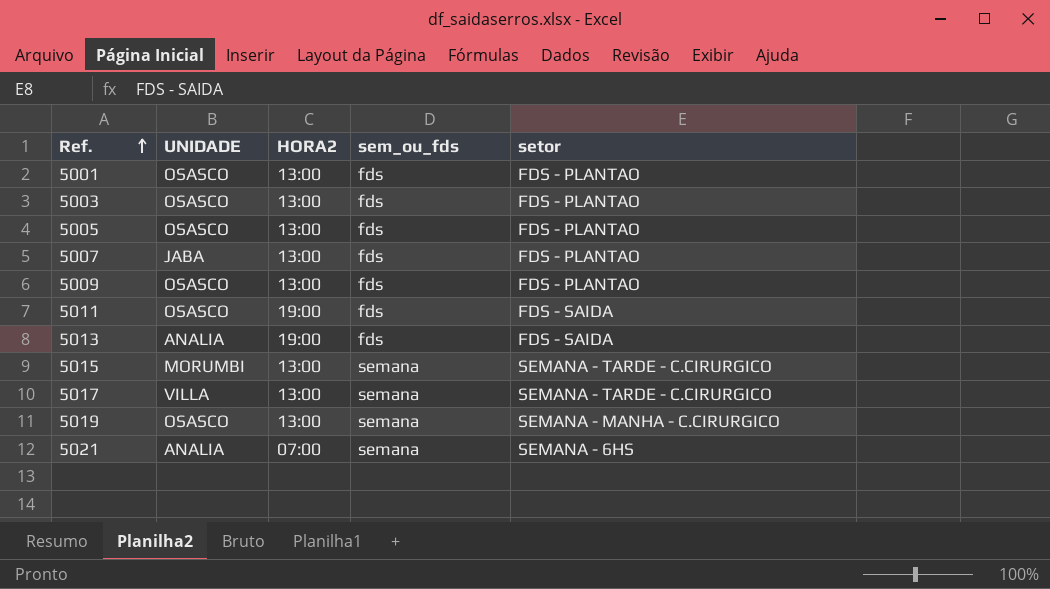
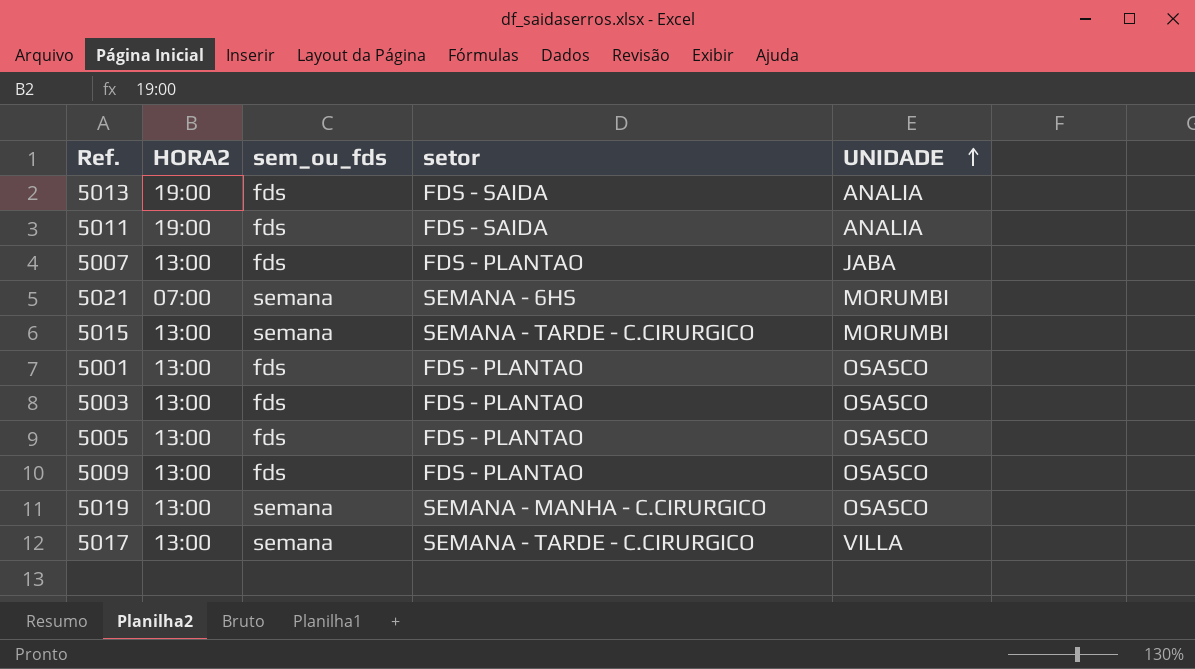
row order: Ref. ascending -> UNIDADE ascending
column UNIDADE | position: 2 -> 5
5011 | UNIDADE: OSASCO -> ANALIA
5021 | UNIDADE: ANALIA -> MORUMBI

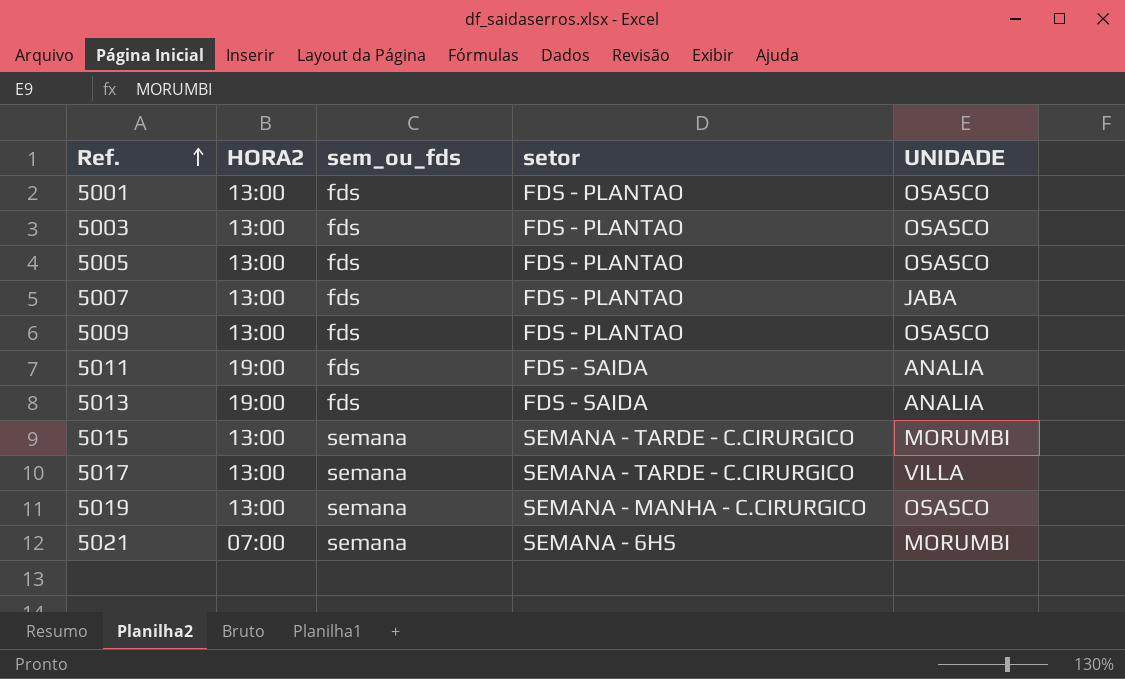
row order: UNIDADE ascending -> Ref. ascending

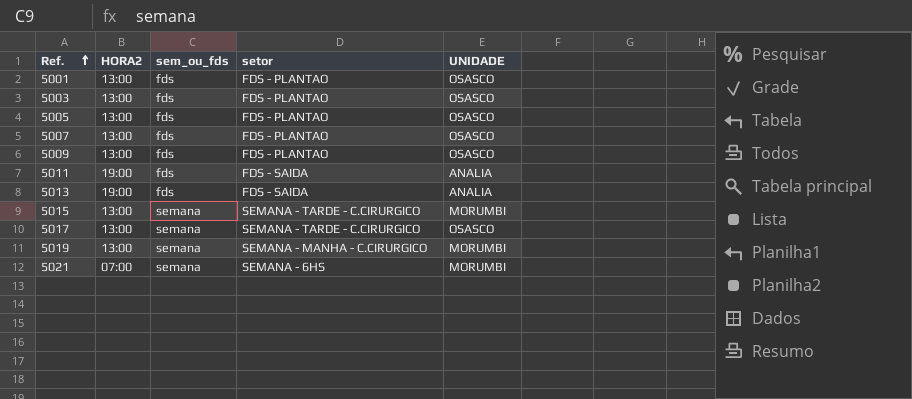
5007 | UNIDADE: JABA -> OSASCO
5017 | UNIDADE: VILLA -> OSASCO
5019 | UNIDADE: OSASCO -> MORUMBI

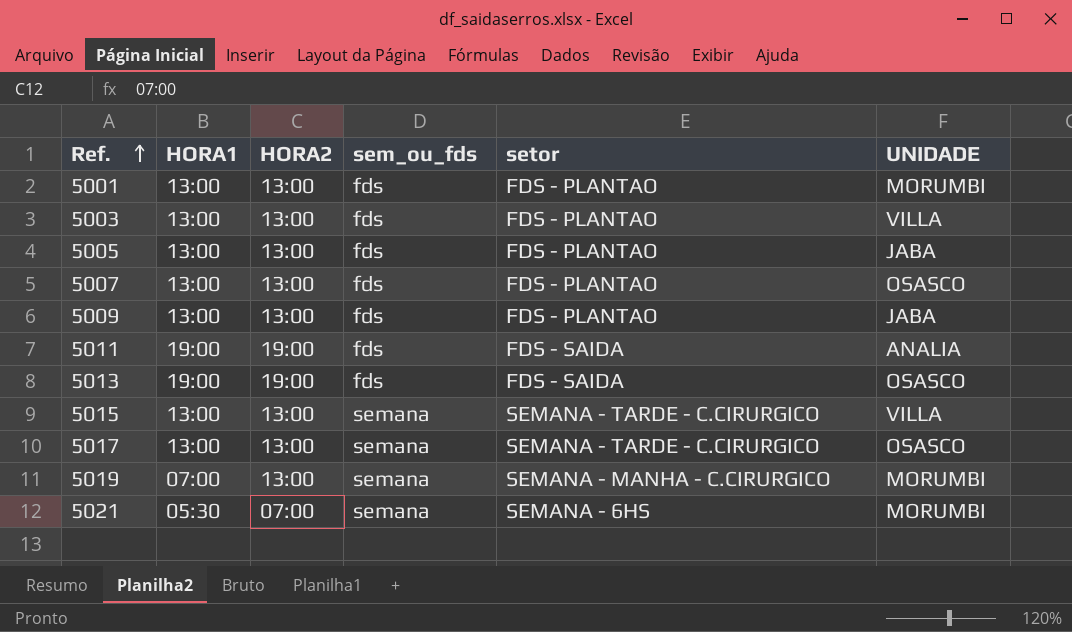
column HORA1 | position: none -> 2
5001 | UNIDADE: OSASCO -> MORUMBI
5003 | UNIDADE: OSASCO -> VILLA
5005 | UNIDADE: OSASCO -> JABA
5009 | UNIDADE: OSASCO -> JABA
5013 | UNIDADE: ANALIA -> OSASCO
5015 | UNIDADE: MORUMBI -> VILLA

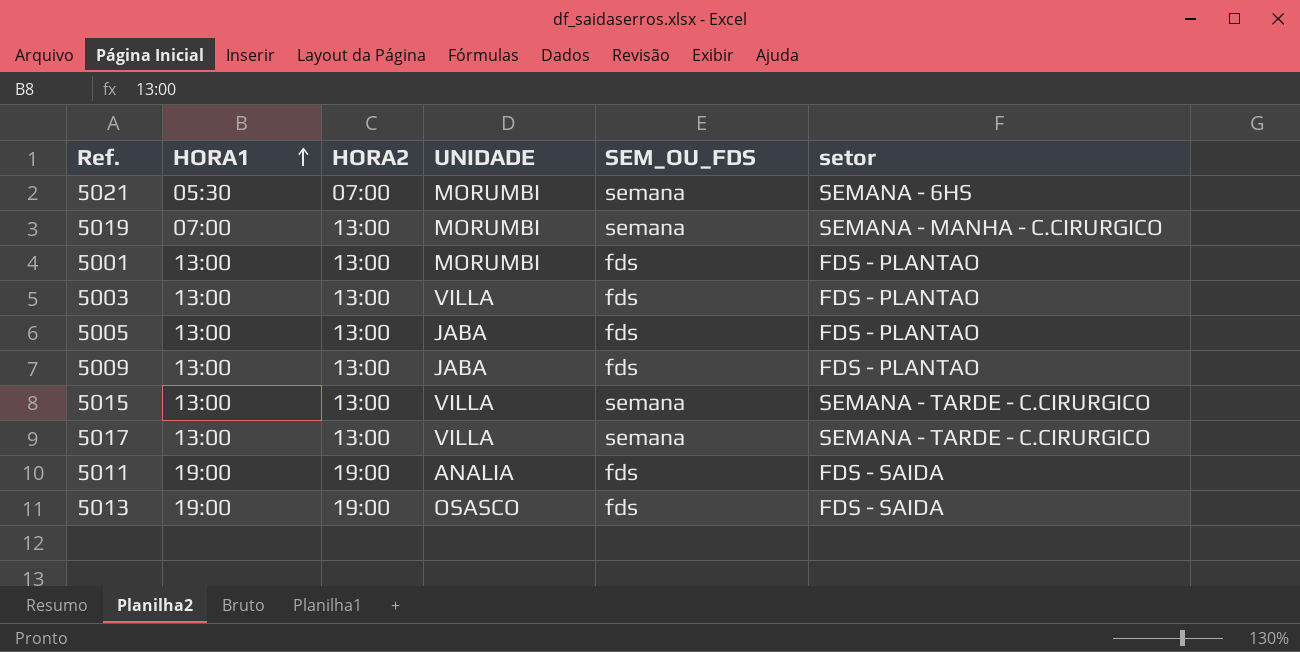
row order: Ref. ascending -> HORA1 ascending
column UNIDADE | position: 6 -> 4
column name: sem_ou_fds -> SEM_OU_FDS
row 5007: 13:00 | 13:00 | fds | FDS - PLANTAO | OSASCO -> none
5017 | UNIDADE: OSASCO -> VILLA

